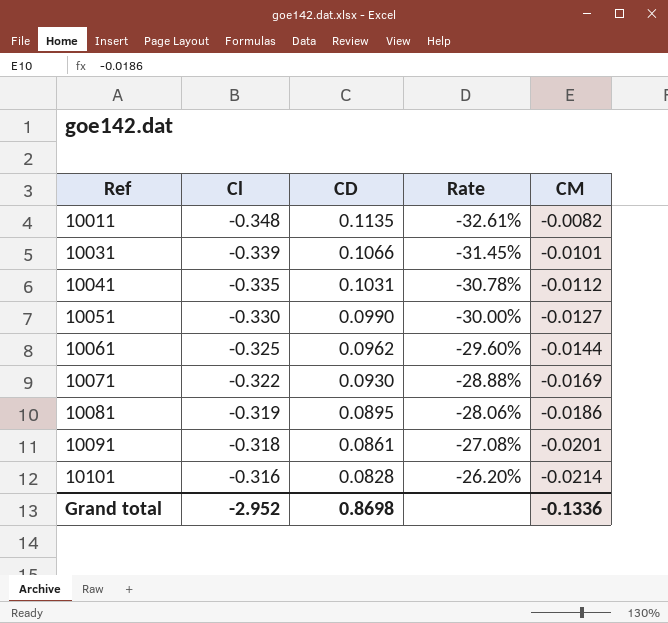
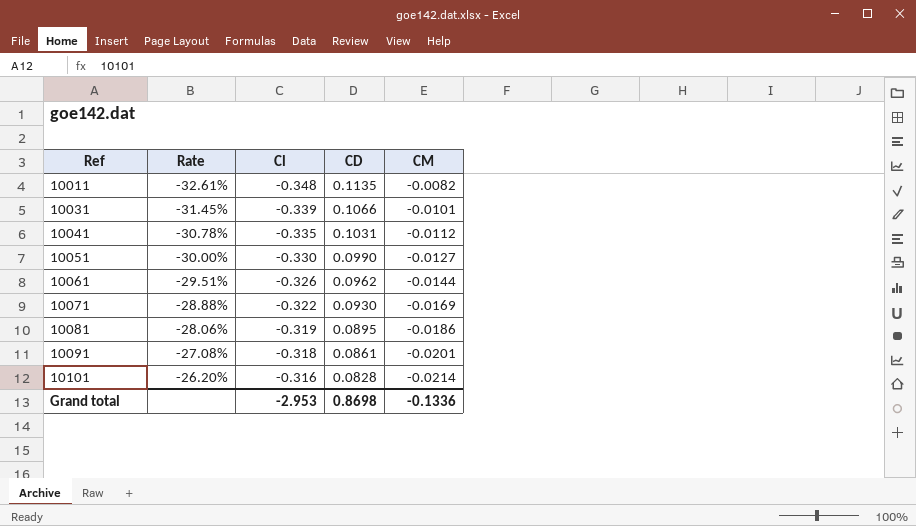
column Rate | position: 4 -> 2
10061 | Rate: -29.60% -> -29.51%
10061 | Cl: -0.325 -> -0.326
Grand total | Cl: -2.952 -> -2.953

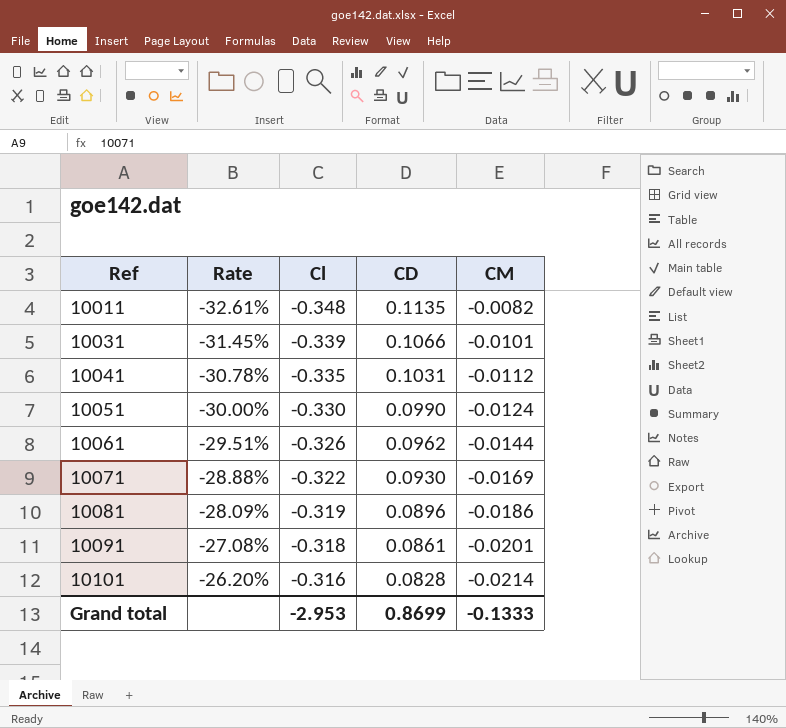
10051 | CM: -0.0127 -> -0.0124
10081 | Rate: -28.06% -> -28.09%
10081 | CD: 0.0895 -> 0.0896
Grand total | CD: 0.8698 -> 0.8699
Grand total | CM: -0.1336 -> -0.1333

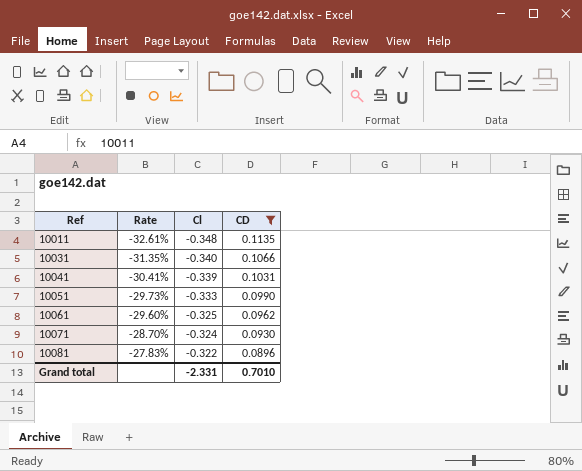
filter: none -> CD >= 0.0896
column CM | position: 5 -> none
10031 | Rate: -31.45% -> -31.35%
10031 | Cl: -0.339 -> -0.340
10041 | Rate: -30.78% -> -30.41%
10041 | Cl: -0.335 -> -0.339
10051 | Rate: -30.00% -> -29.73%
10051 | Cl: -0.330 -> -0.333
10061 | Rate: -29.51% -> -29.60%
10061 | Cl: -0.326 -> -0.325
10071 | Rate: -28.88% -> -28.70%
10071 | Cl: -0.322 -> -0.324
10081 | Rate: -28.09% -> -27.83%
10081 | Cl: -0.319 -> -0.322
Grand total | Cl: -2.953 -> -2.331
Grand total | CD: 0.8699 -> 0.7010

